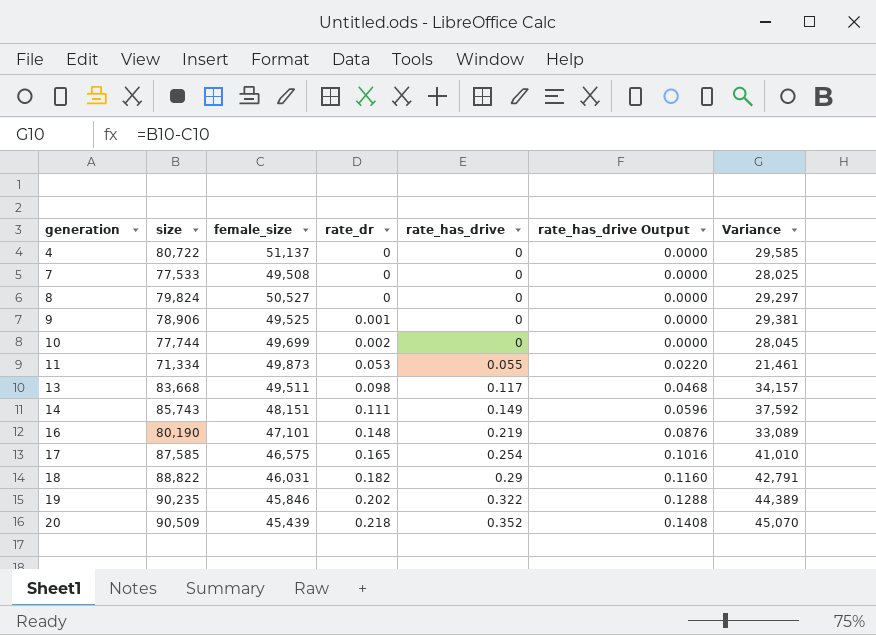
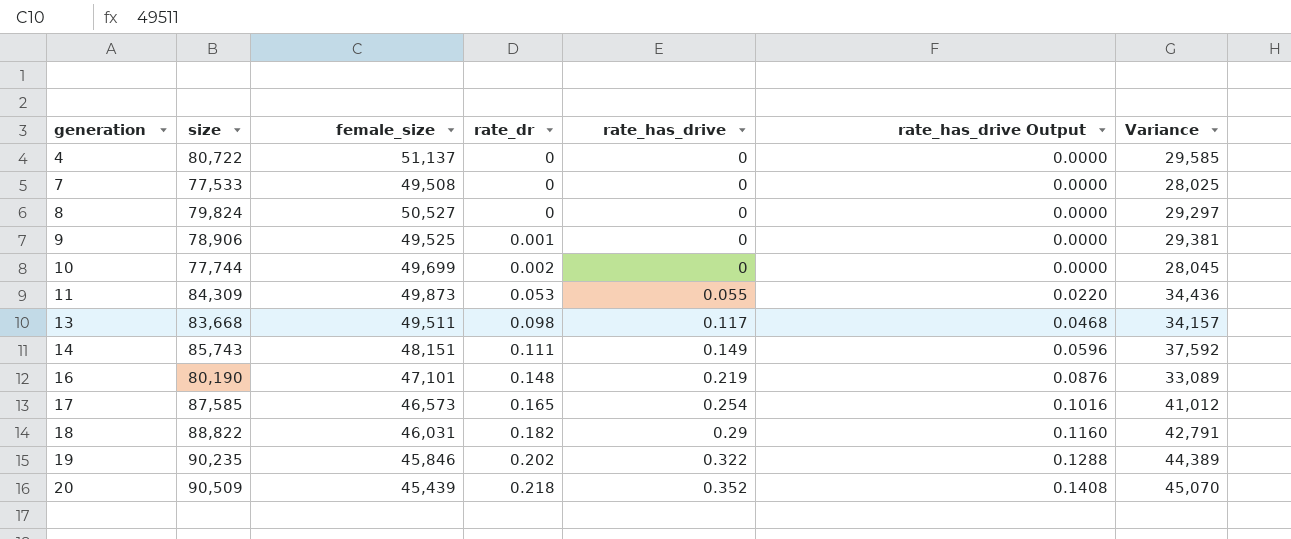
11 | size: 71,334 -> 84,309
11 | Variance: 21,461 -> 34,436
17 | female_size: 46,575 -> 46,573
17 | Variance: 41,010 -> 41,012

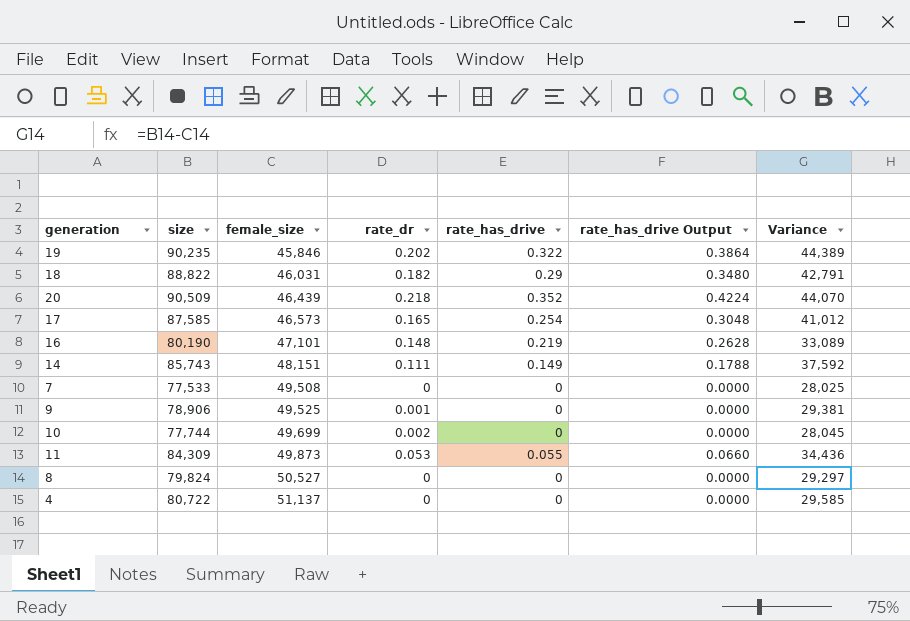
row order: generation ascending -> female_size ascending
column rate_has_drive Output | formula: [rate_has_drive] * 0.4 -> [rate_has_drive] * 1.2
row 13: 83,668 | 49,511 | 0.098 | 0.117 | 0.0468 | 34,157 -> none
20 | female_size: 45,439 -> 46,439
20 | Variance: 45,070 -> 44,070

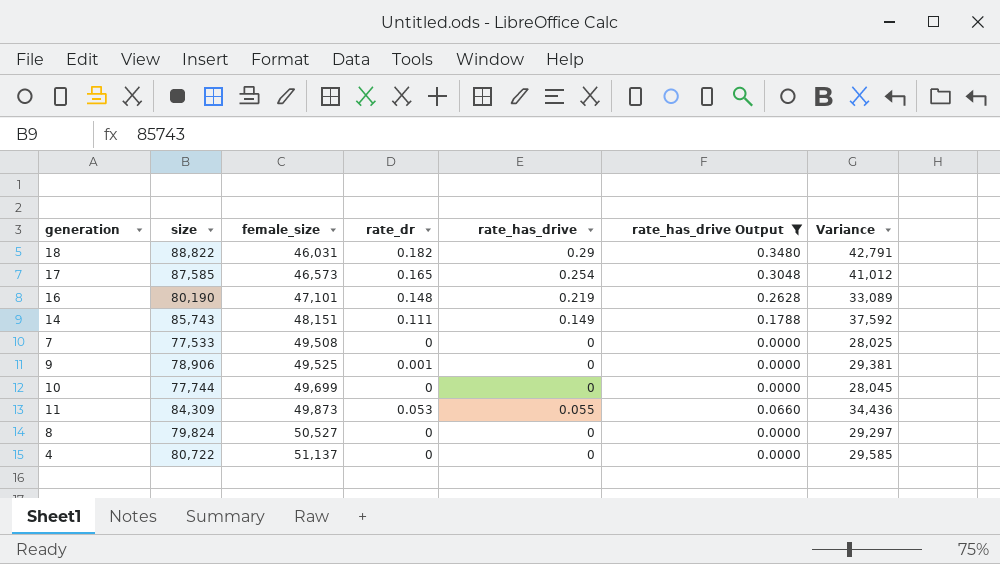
filter: none -> rate_has_drive Output <= 0.3480
10 | rate_dr: 0.002 -> 0

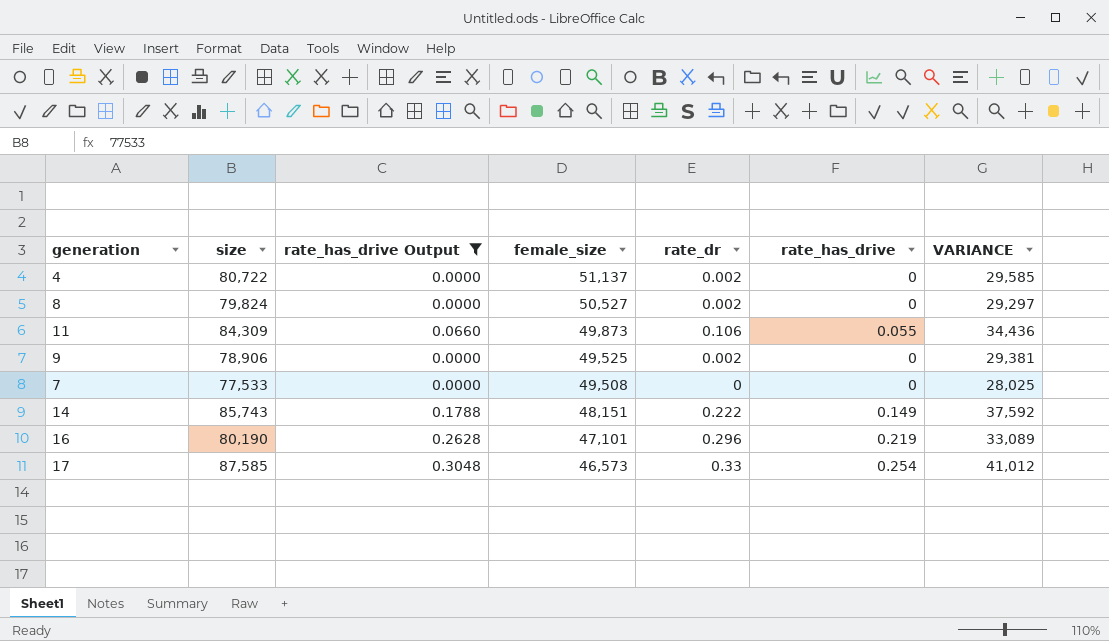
row order: female_size ascending -> female_size descending
column rate_has_drive Output | position: 6 -> 3
column name: Variance -> VARIANCE
row 18: 88,822 | 46,031 | 0.182 | 0.29 | 0.3480 | 42,791 -> none
row 10: 77,744 | 49,699 | 0 | 0 | 0.0000 | 28,045 -> none
4 | rate_dr: 0 -> 0.002
8 | rate_dr: 0 -> 0.002
11 | rate_dr: 0.053 -> 0.106
9 | rate_dr: 0.001 -> 0.002
14 | rate_dr: 0.111 -> 0.222
16 | rate_dr: 0.148 -> 0.296
17 | rate_dr: 0.165 -> 0.33

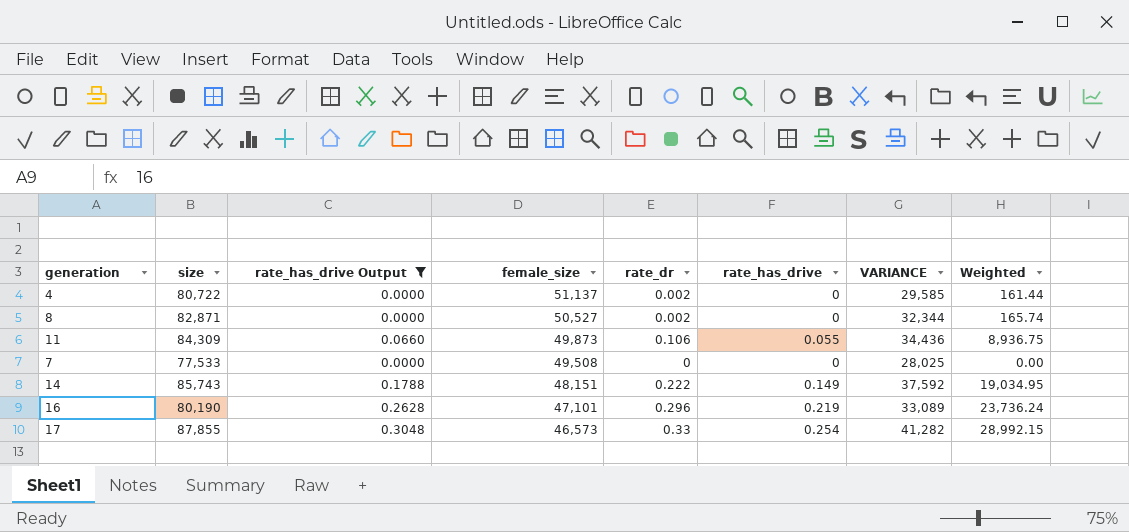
column Weighted | formula: none -> [size] * [rate_dr]
row 9: 78,906 | 0.0000 | 49,525 | 0.002 | 0 | 29,381 -> none
8 | size: 79,824 -> 82,871
8 | VARIANCE: 29,297 -> 32,344
17 | size: 87,585 -> 87,855
17 | VARIANCE: 41,012 -> 41,282

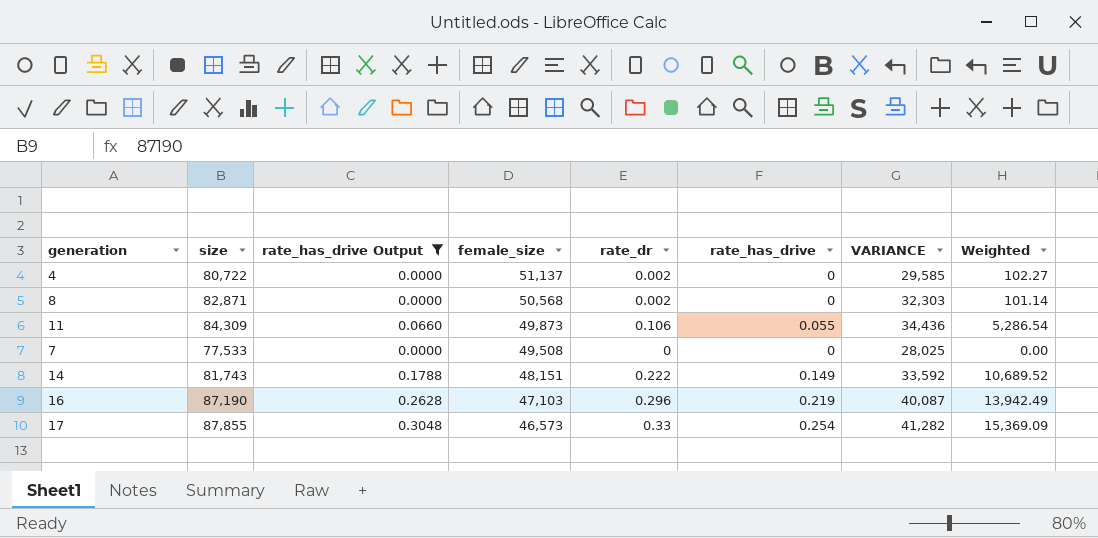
column Weighted | formula: [size] * [rate_dr] -> [female_size] * [rate_dr]
8 | female_size: 50,527 -> 50,568
8 | VARIANCE: 32,344 -> 32,303
14 | size: 85,743 -> 81,743
14 | VARIANCE: 37,592 -> 33,592
16 | size: 80,190 -> 87,190
16 | female_size: 47,101 -> 47,103
16 | VARIANCE: 33,089 -> 40,087

